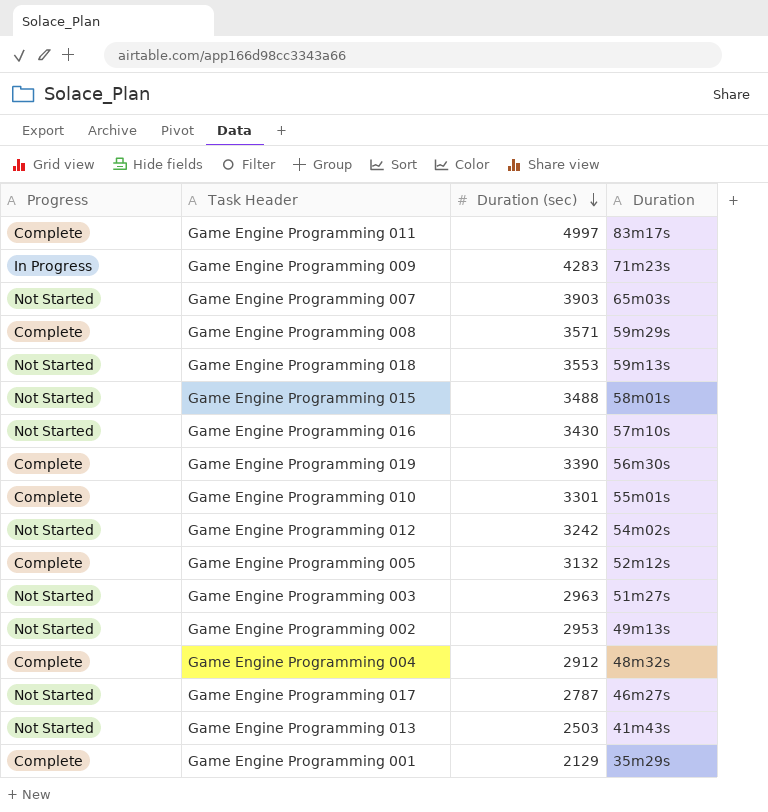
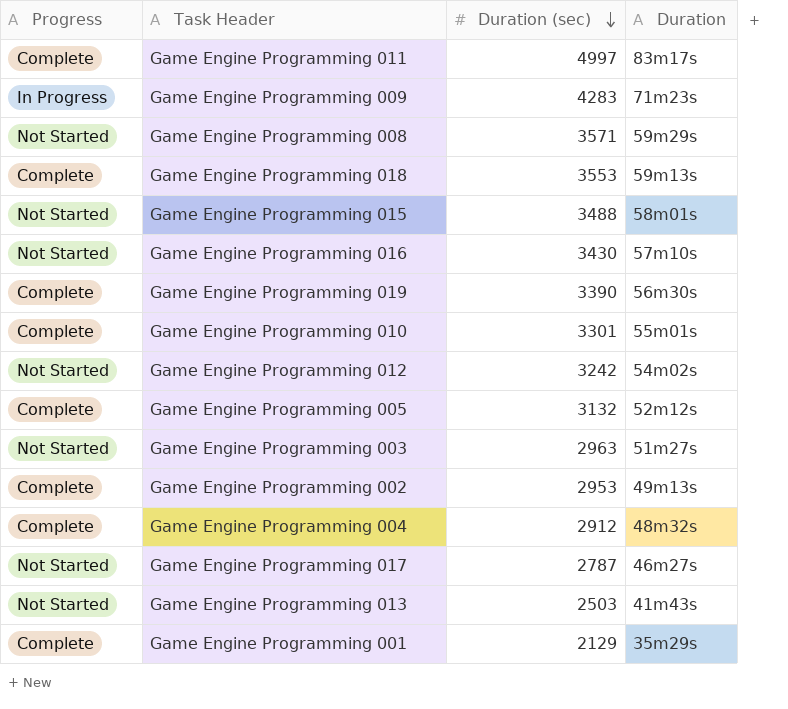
row Game Engine Programming 007: Not Started | 3903 | 65m03s -> none
Game Engine Programming 008 | Progress: Complete -> Not Started
Game Engine Programming 018 | Progress: Not Started -> Complete
Game Engine Programming 002 | Progress: Not Started -> Complete

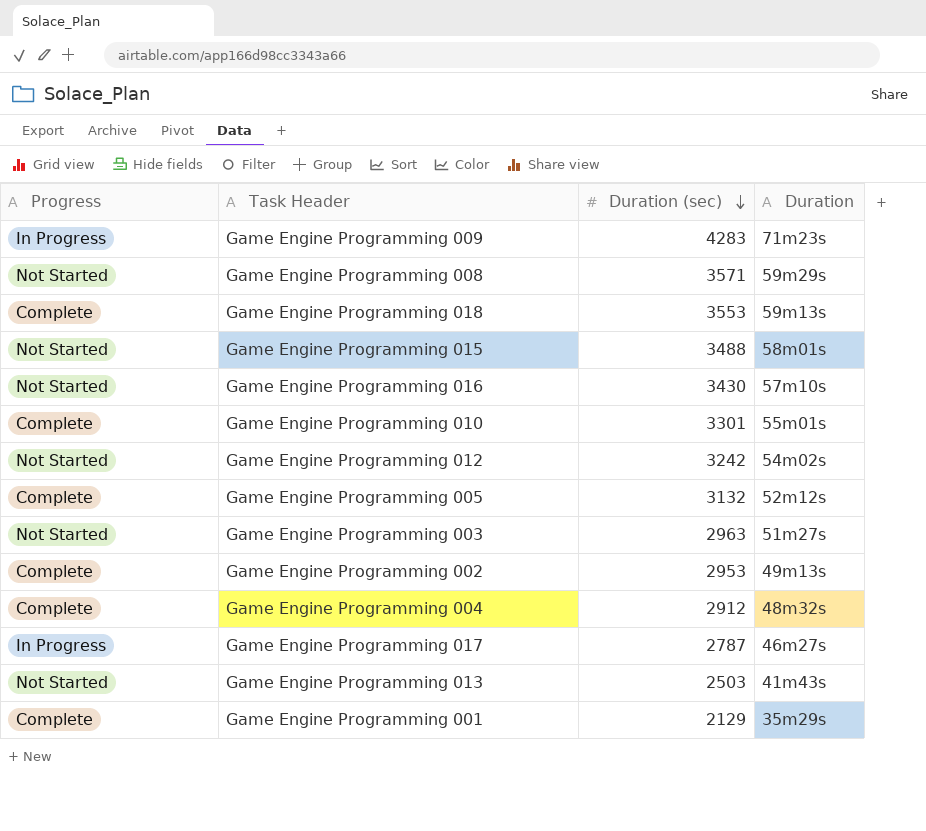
row Game Engine Programming 011: Complete | 4997 | 83m17s -> none
row Game Engine Programming 019: Complete | 3390 | 56m30s -> none
Game Engine Programming 017 | Progress: Not Started -> In Progress

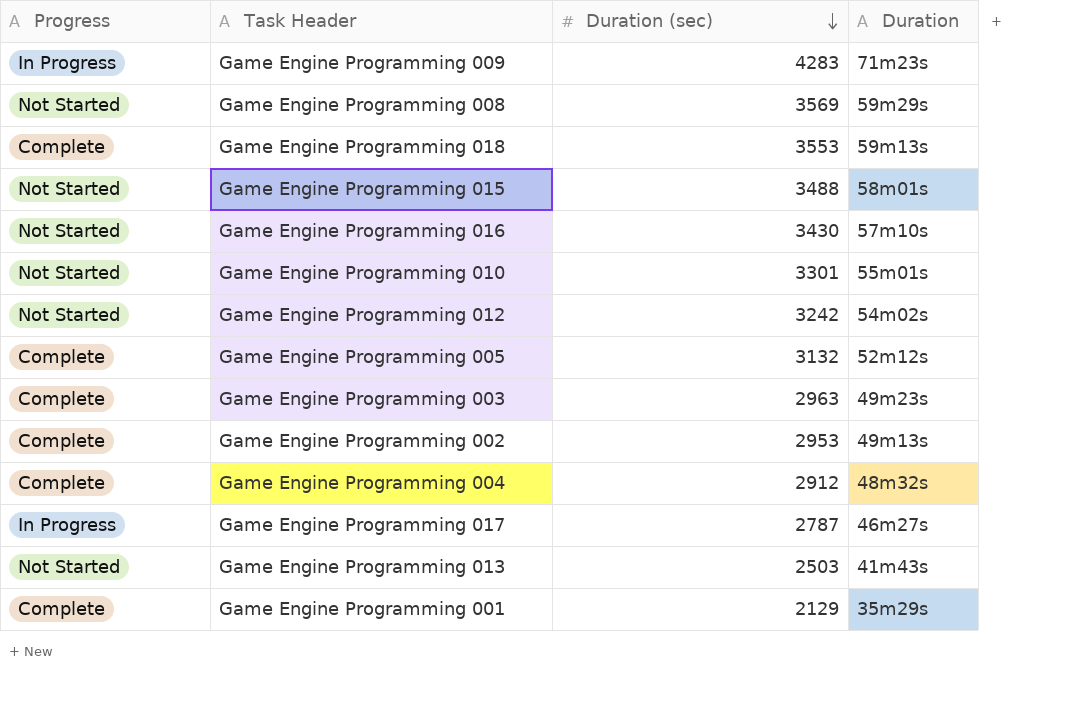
Game Engine Programming 008 | Duration (sec): 3571 -> 3569
Game Engine Programming 010 | Progress: Complete -> Not Started
Game Engine Programming 003 | Progress: Not Started -> Complete
Game Engine Programming 003 | Duration: 51m27s -> 49m23s

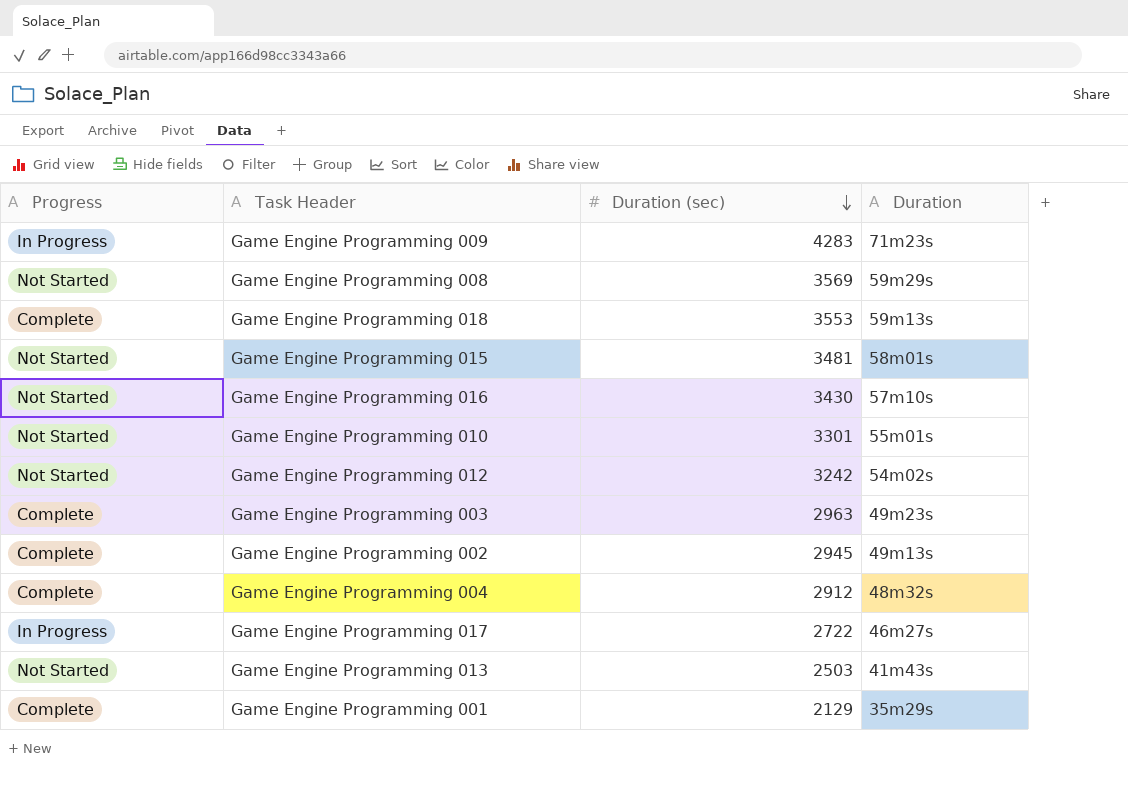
row Game Engine Programming 005: Complete | 3132 | 52m12s -> none
Game Engine Programming 015 | Duration (sec): 3488 -> 3481
Game Engine Programming 002 | Duration (sec): 2953 -> 2945
Game Engine Programming 017 | Duration (sec): 2787 -> 2722

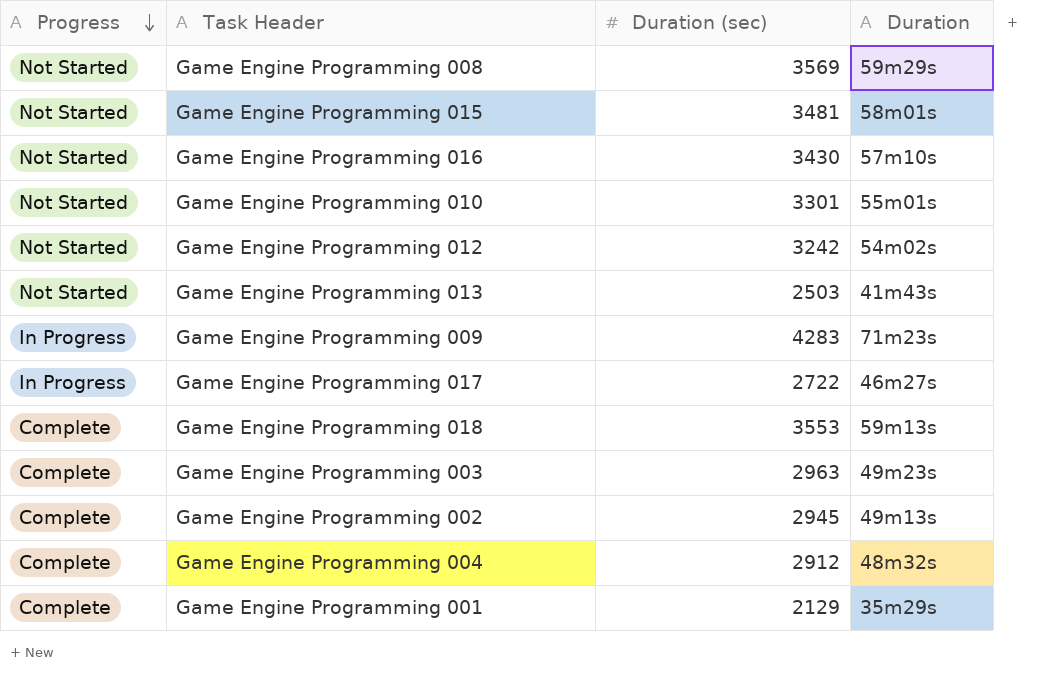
row order: Duration (sec) descending -> Progress descending

